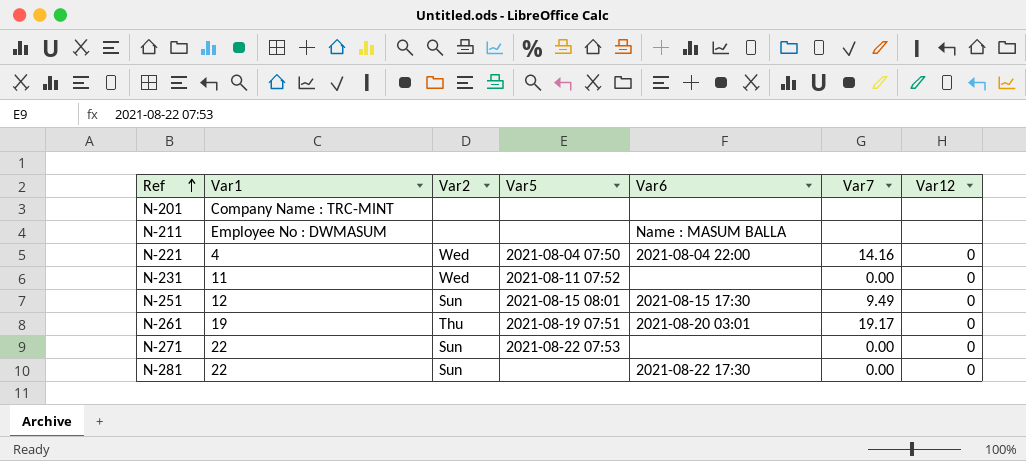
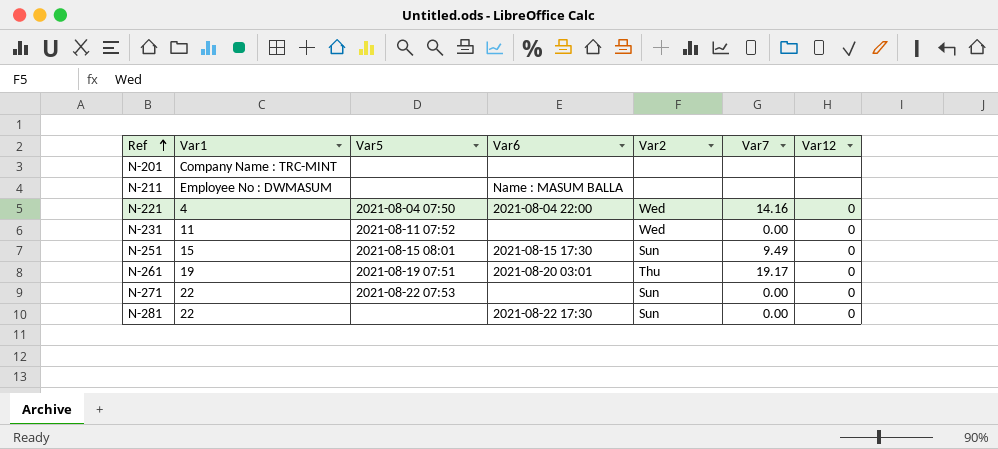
column Var2 | position: 3 -> 5
N-251 | Var1: 12 -> 15

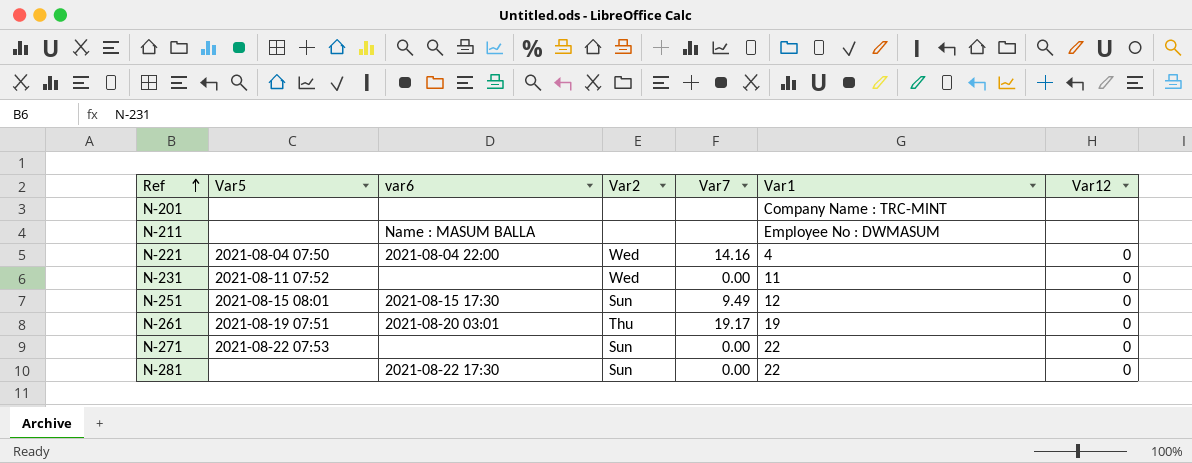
column name: Var6 -> var6
column Var1 | position: 2 -> 6
N-251 | Var1: 15 -> 12

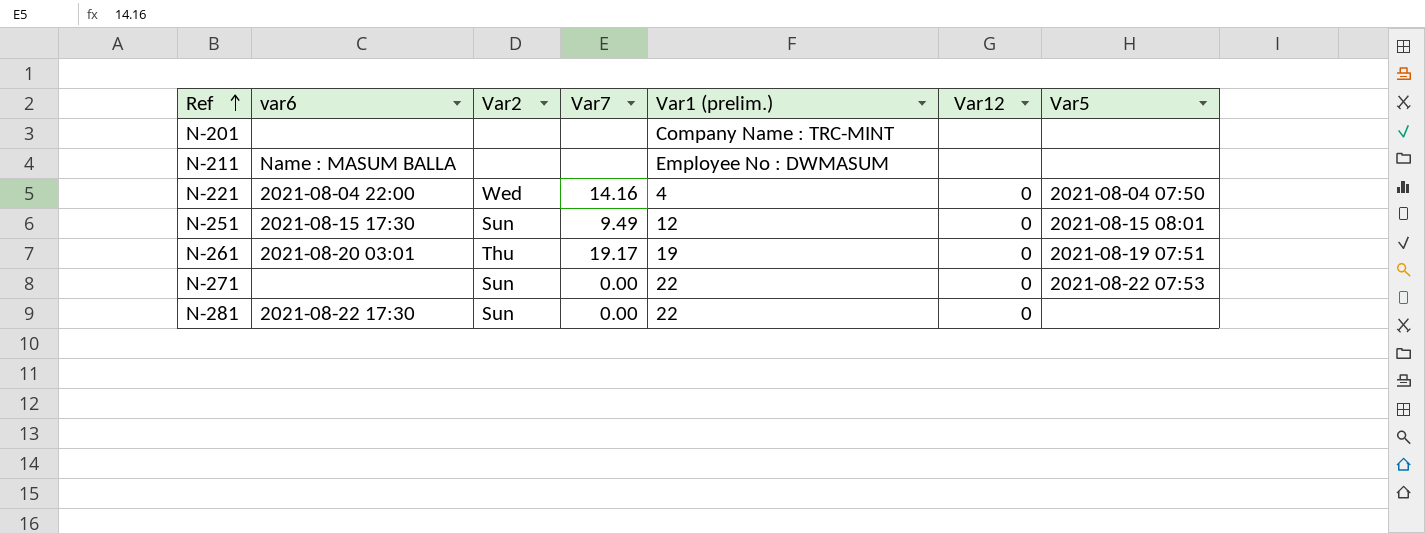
column name: Var1 -> Var1 (prelim.)
column Var5 | position: 2 -> 7
row N-231: 2021-08-11 07:52 | none | Wed | 0.00 | 11 | 0 -> none

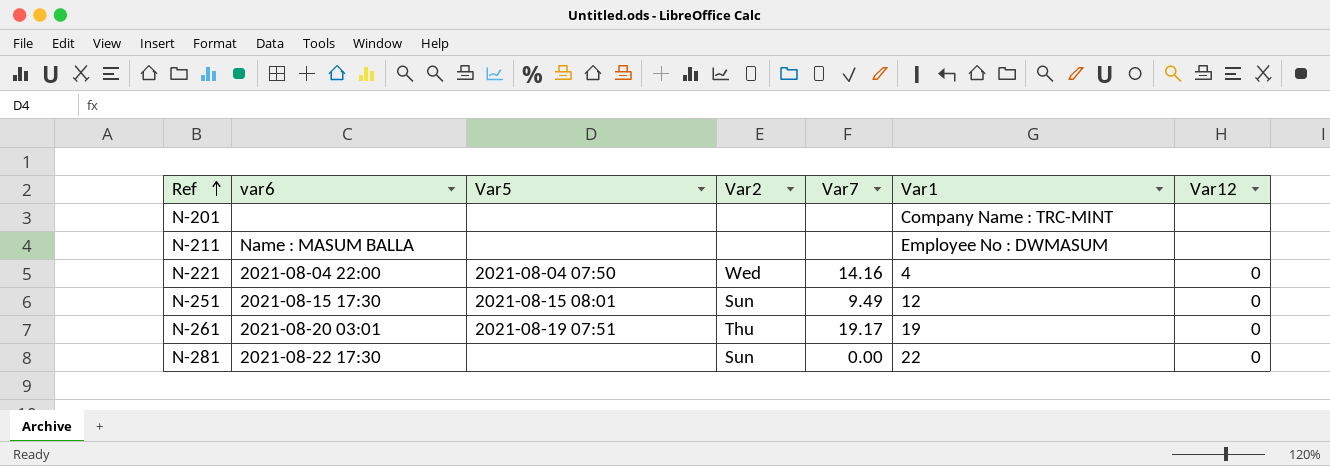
column Var5 | position: 7 -> 3
column name: Var1 (prelim.) -> Var1
row N-271: none | Sun | 0.00 | 22 | 0 | 2021-08-22 07:53 -> none

